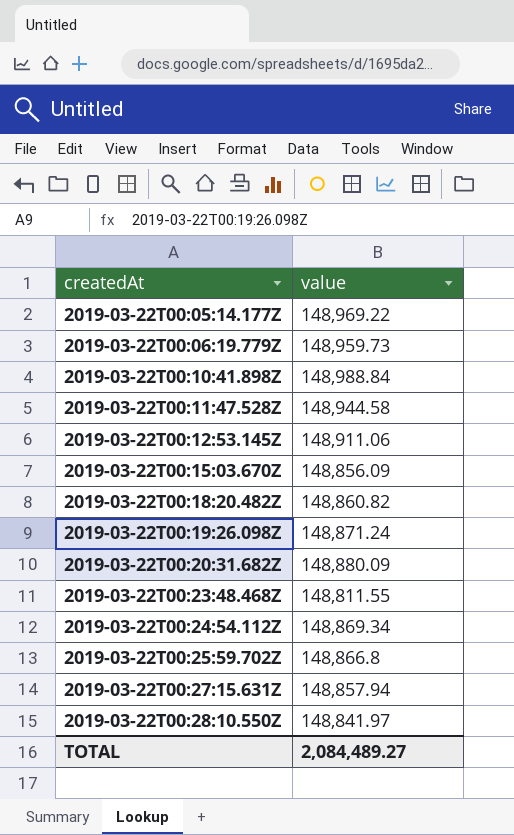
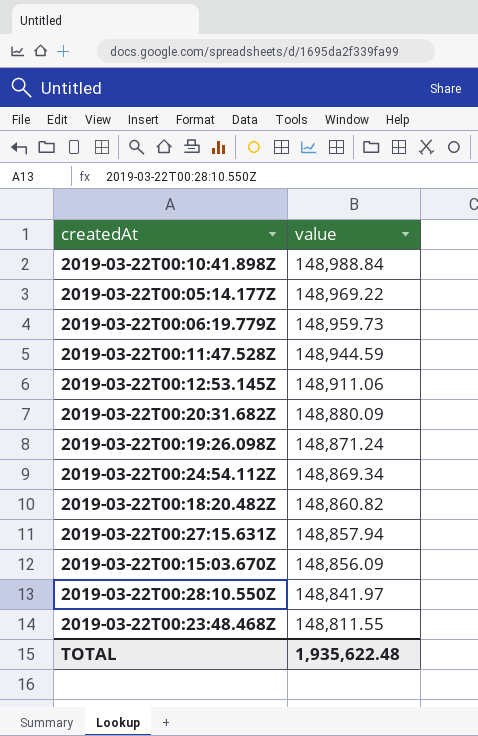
row order: createdAt ascending -> value descending
row 2019-03-22T00:25:59.702Z: 148,866.8 -> none
2019-03-22T00:11:47.528Z | value: 148,944.58 -> 148,944.59
TOTAL | value: 2,084,489.27 -> 1,935,622.48

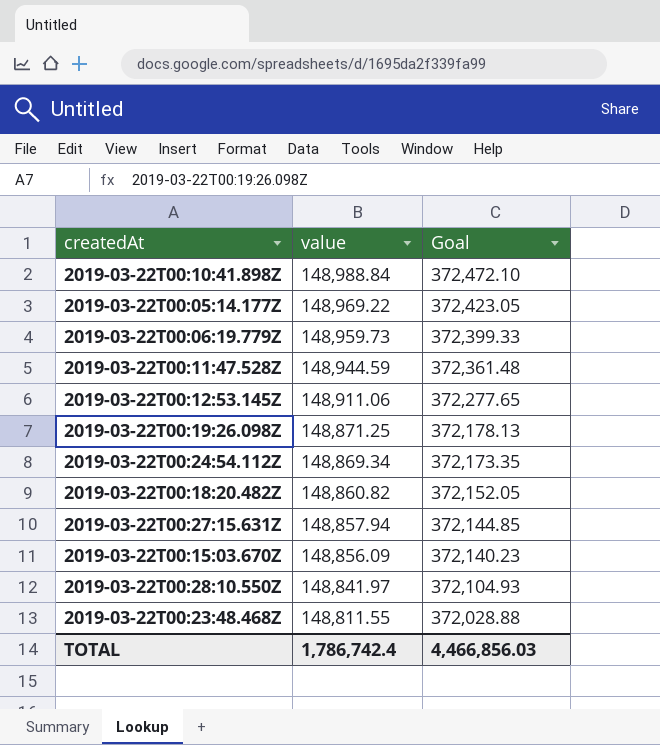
column Goal | formula: none -> [value] * 2.5
row 2019-03-22T00:20:31.682Z: 148,880.09 -> none
2019-03-22T00:19:26.098Z | value: 148,871.24 -> 148,871.25
TOTAL | value: 1,935,622.48 -> 1,786,742.4

